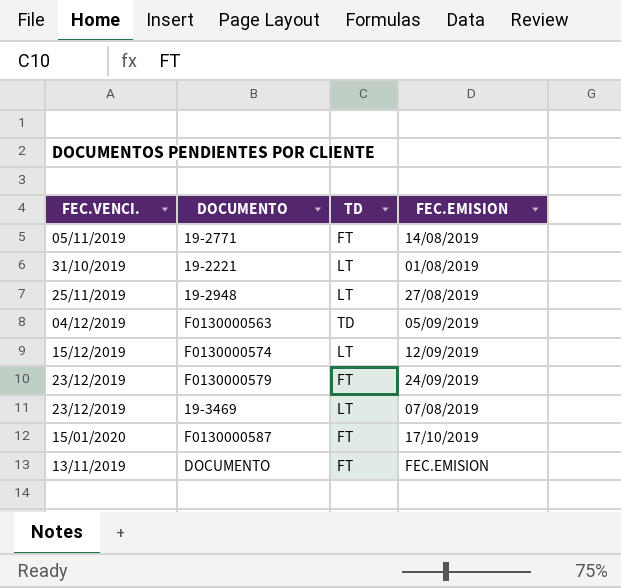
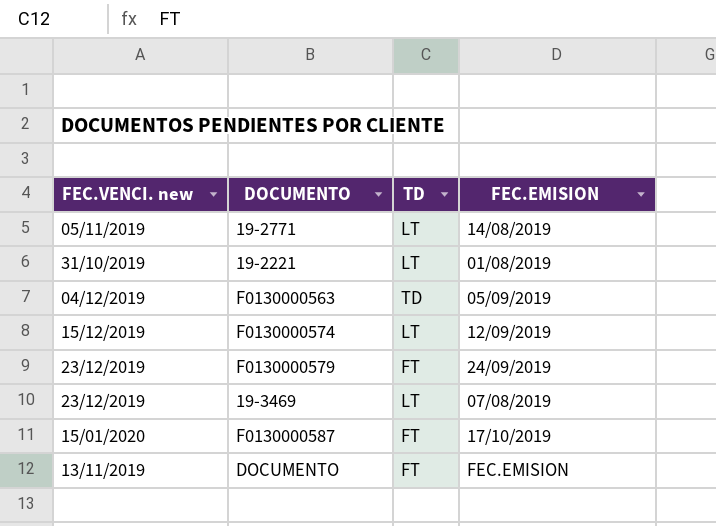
column name: FEC.VENCI. -> FEC.VENCI. new
row 19-2948: 25/11/2019 | LT | 27/08/2019 -> none
19-2771 | TD: FT -> LT

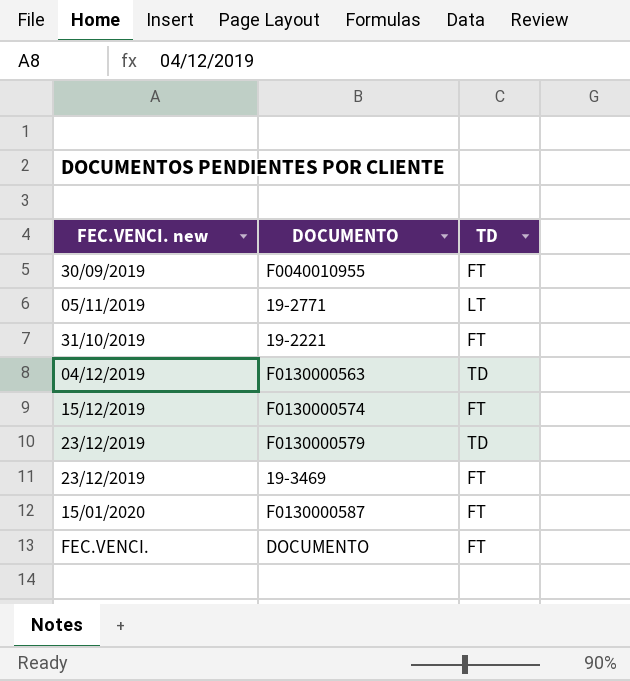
column FEC.EMISION | position: 4 -> none
row F0040010955: none -> 30/09/2019 | FT
19-2221 | TD: LT -> FT
F0130000574 | TD: LT -> FT
F0130000579 | TD: FT -> TD
19-3469 | TD: LT -> FT
DOCUMENTO | FEC.VENCI. new: 13/11/2019 -> FEC.VENCI.

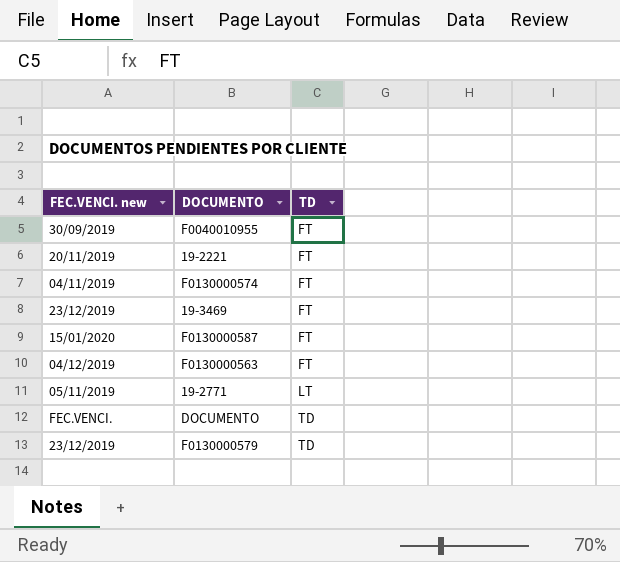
row order: none -> TD ascending
19-2221 | FEC.VENCI. new: 31/10/2019 -> 20/11/2019
F0130000574 | FEC.VENCI. new: 15/12/2019 -> 04/11/2019
F0130000563 | TD: TD -> FT
DOCUMENTO | TD: FT -> TD

